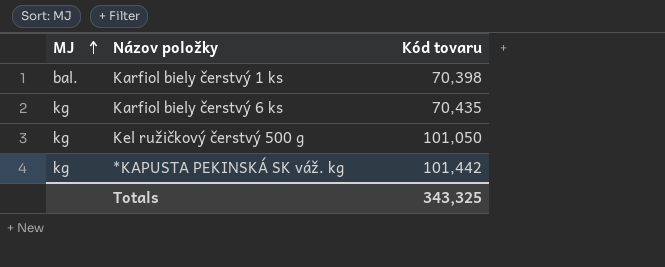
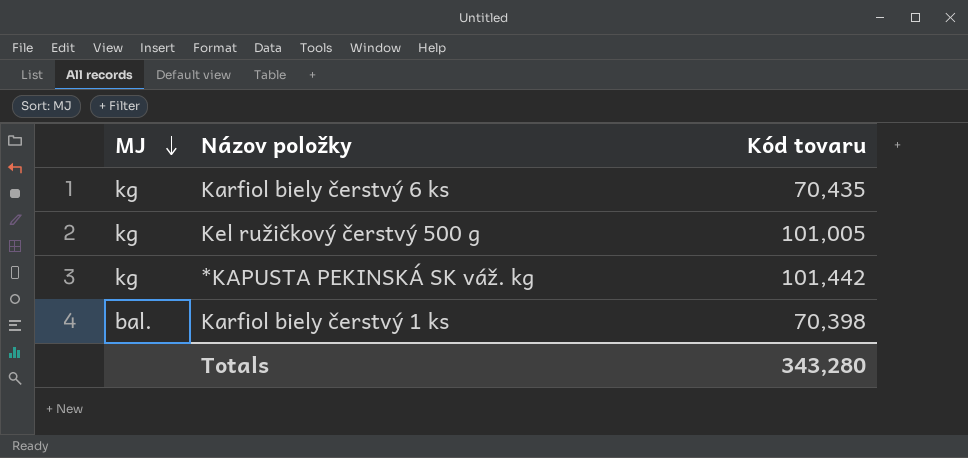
row order: MJ ascending -> MJ descending
Kel ružičkový čerstvý 500 g | Kód tovaru: 101,050 -> 101,005
Totals | Kód tovaru: 343,325 -> 343,280

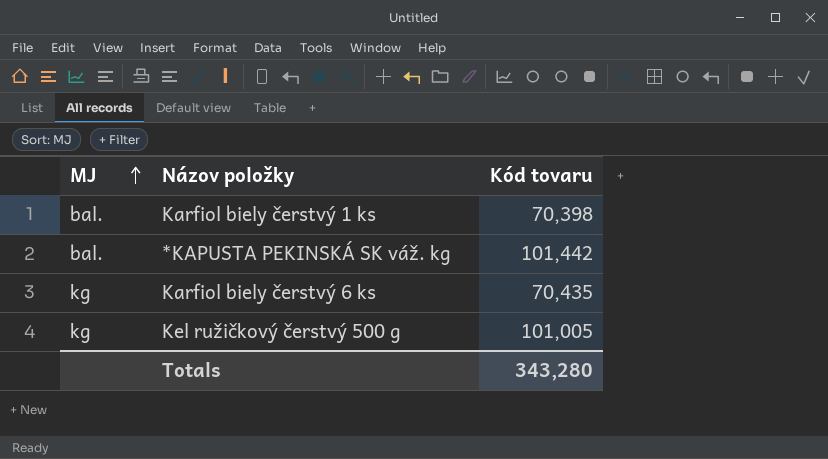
row order: MJ descending -> MJ ascending
*KAPUSTA PEKINSKÁ SK váž. kg | MJ: kg -> bal.

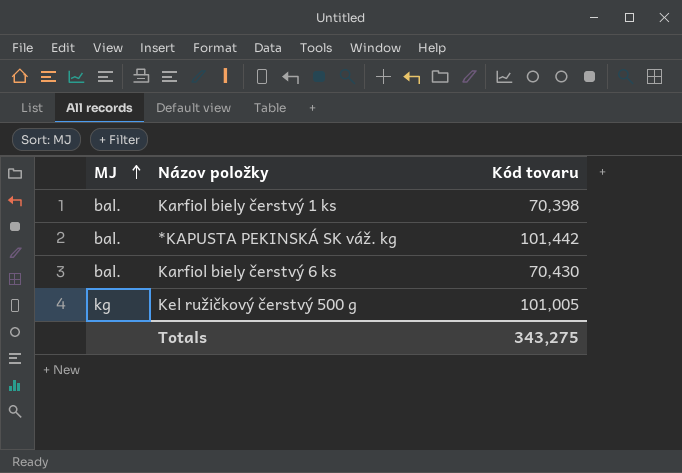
Karfiol biely čerstvý 6 ks | MJ: kg -> bal.
Karfiol biely čerstvý 6 ks | Kód tovaru: 70,435 -> 70,430
Totals | Kód tovaru: 343,280 -> 343,275

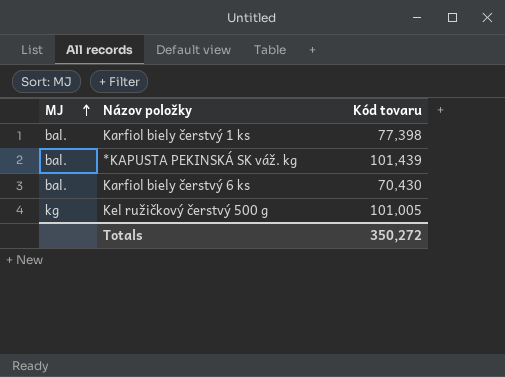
Karfiol biely čerstvý 1 ks | Kód tovaru: 70,398 -> 77,398
*KAPUSTA PEKINSKÁ SK váž. kg | Kód tovaru: 101,442 -> 101,439
Totals | Kód tovaru: 343,275 -> 350,272

